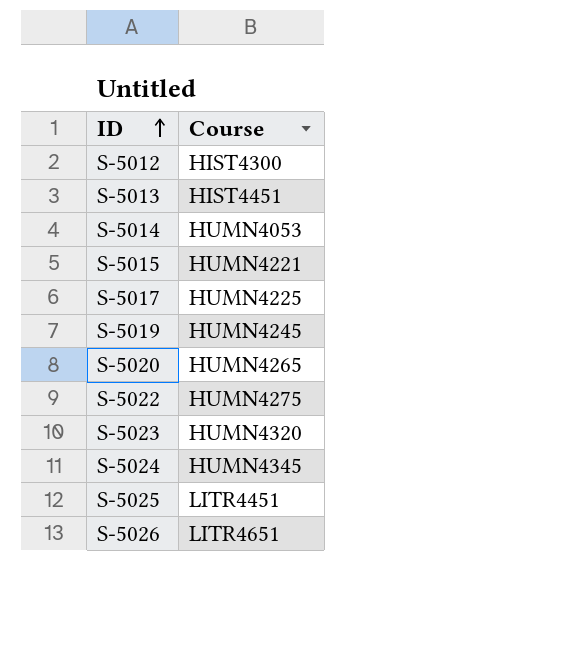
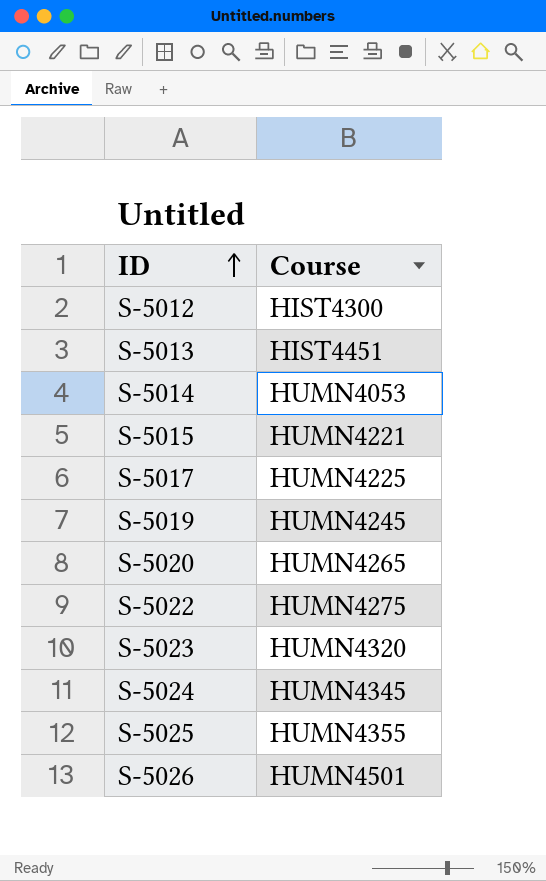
S-5025 | Course: LITR4451 -> HUMN4355
S-5026 | Course: LITR4651 -> HUMN4501

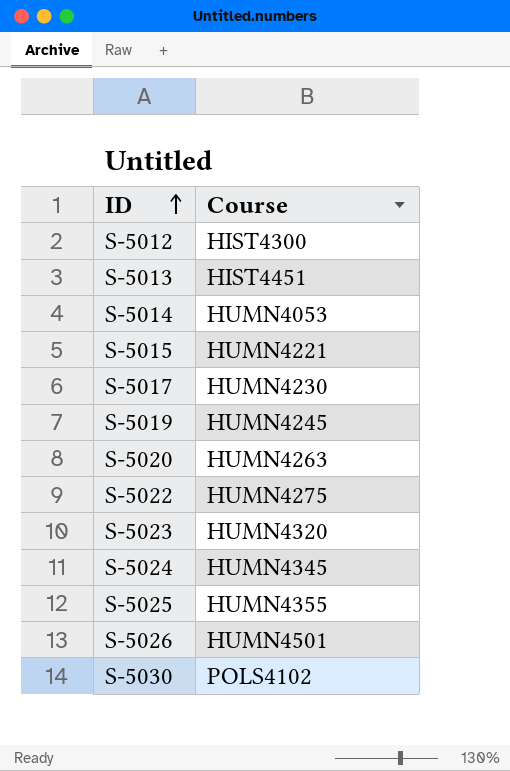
S-5017 | Course: HUMN4225 -> HUMN4230
S-5020 | Course: HUMN4265 -> HUMN4263
row S-5030: none -> POLS4102

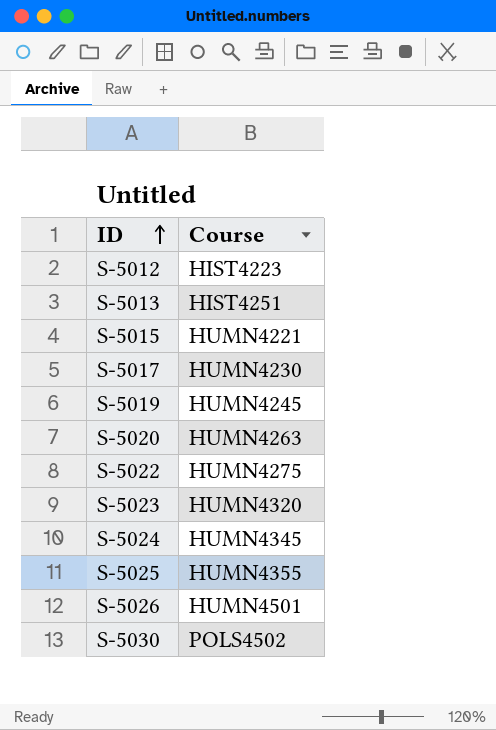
row S-5014: HUMN4053 -> none
S-5012 | Course: HIST4300 -> HIST4223
S-5013 | Course: HIST4451 -> HIST4251
S-5030 | Course: POLS4102 -> POLS4502

